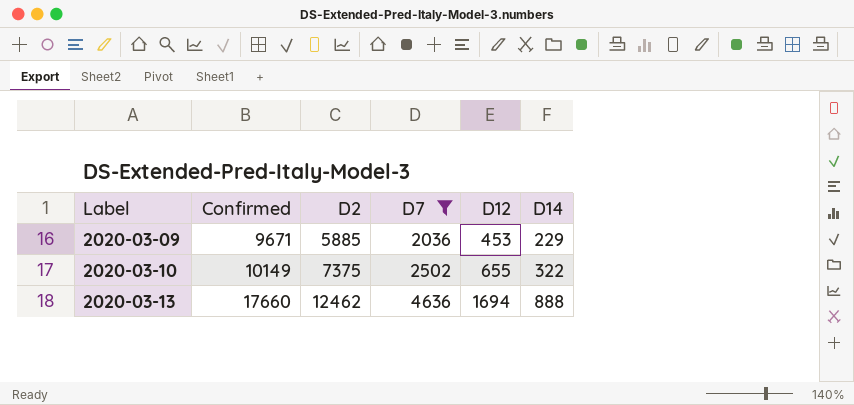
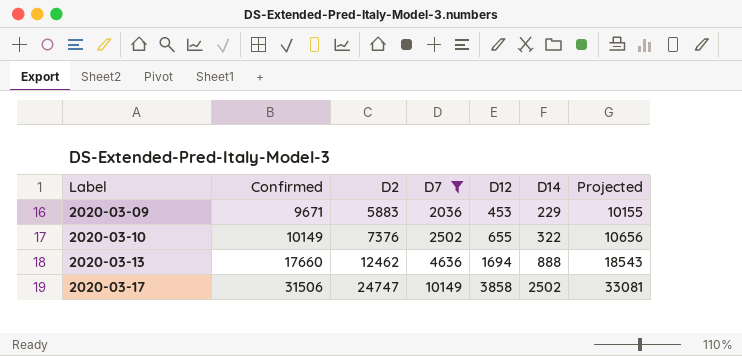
column Projected | formula: none -> [Confirmed] * 1.05
2020-03-09 | D2: 5885 -> 5883
2020-03-10 | D2: 7375 -> 7376
row 2020-03-17: none -> 31506 | 24747 | 10149 | 3858 | 2502 | 33081

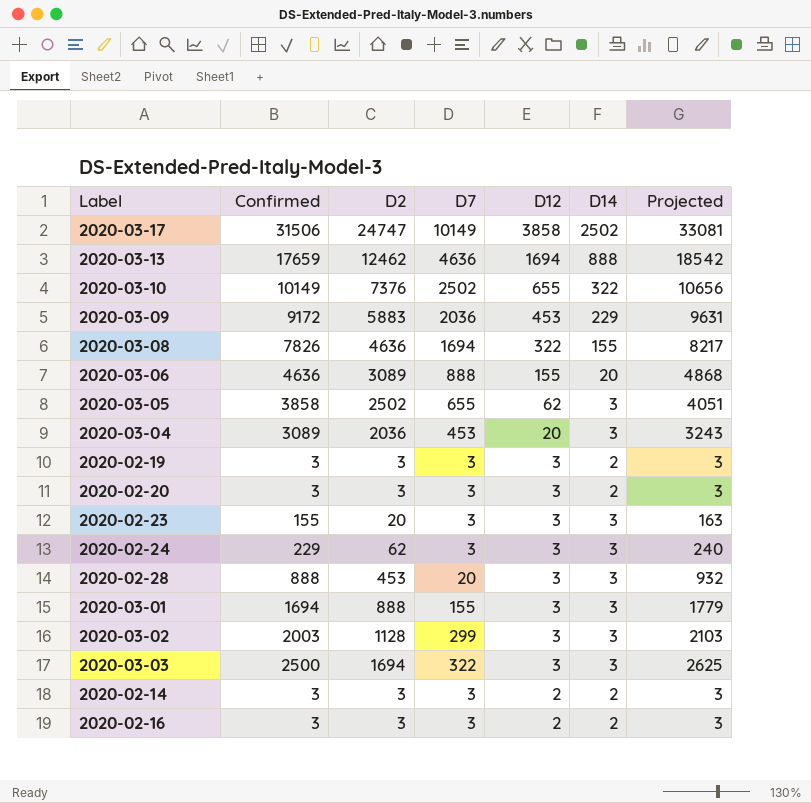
filter: D7 >= 2036 -> none
row order: Label ascending -> D12 descending
2020-03-13 | Confirmed: 17660 -> 17659
2020-03-13 | Projected: 18543 -> 18542
2020-03-09 | Confirmed: 9671 -> 9172
2020-03-09 | Projected: 10155 -> 9631

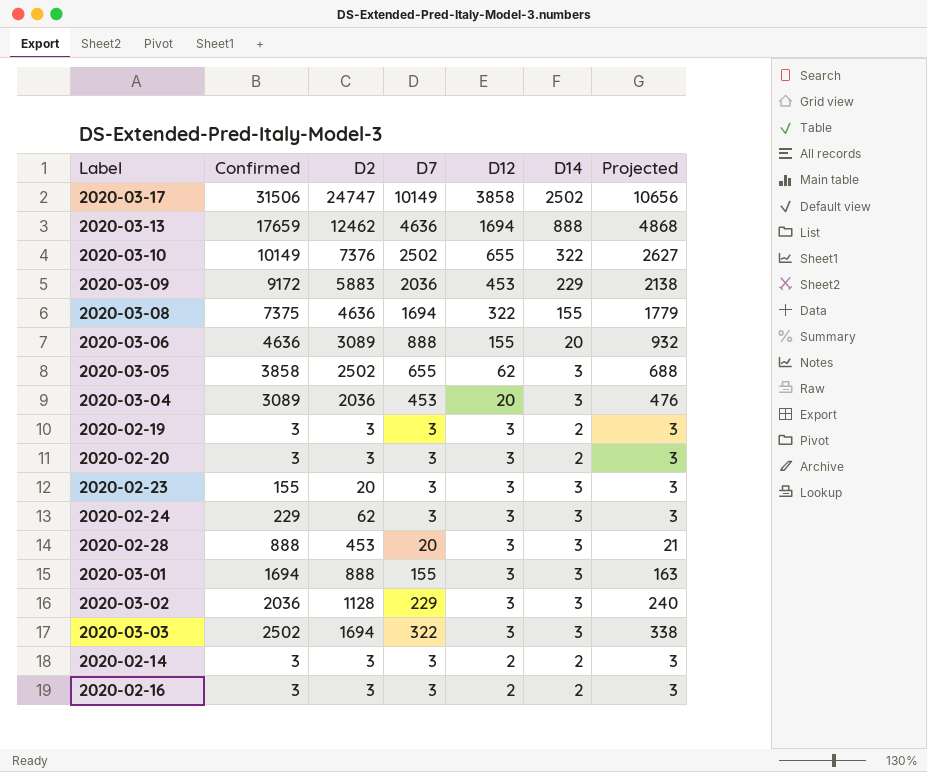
column Projected | formula: [Confirmed] * 1.05 -> [D7] * 1.05
2020-03-08 | Confirmed: 7826 -> 7375
2020-03-02 | Confirmed: 2003 -> 2036
2020-03-02 | D7: 299 -> 229
2020-03-03 | Confirmed: 2500 -> 2502

